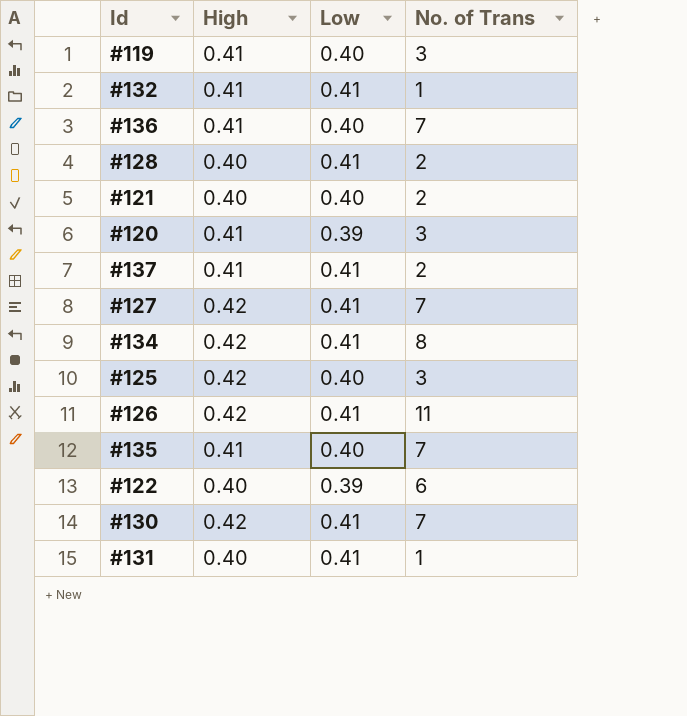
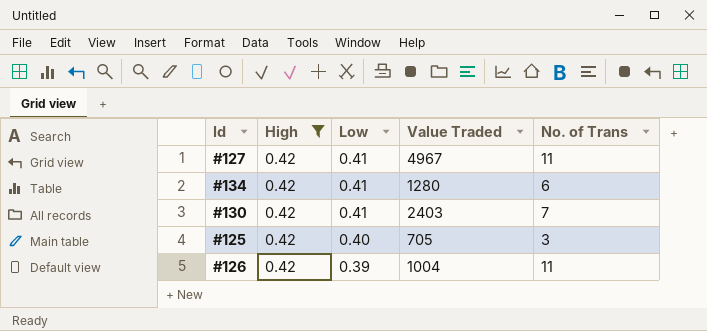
filter: none -> High = 0.42
row order: none -> Low descending
column Value Traded | position: none -> 4
#127 | No. of Trans: 7 -> 11
#134 | No. of Trans: 8 -> 6
#126 | Low: 0.41 -> 0.39

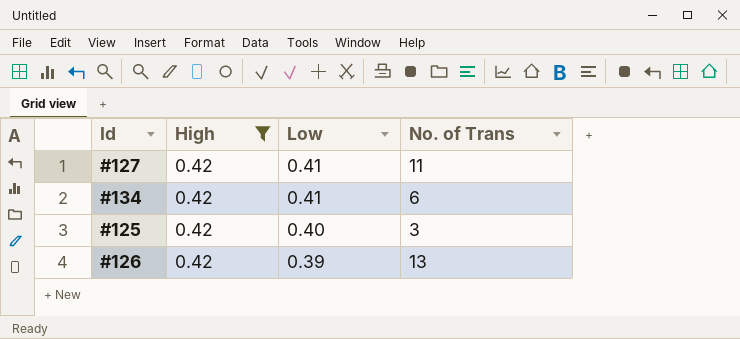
column Value Traded | position: 4 -> none
row #130: 0.42 | 0.41 | 2403 | 7 -> none
#126 | No. of Trans: 11 -> 13

